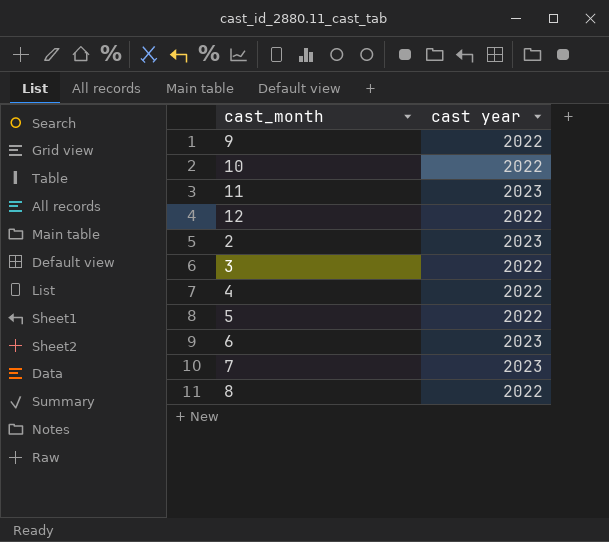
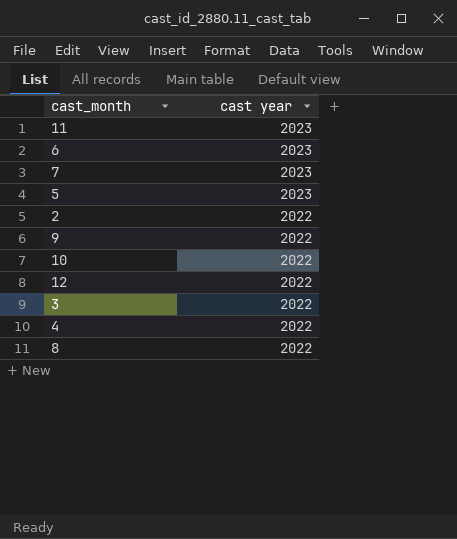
row order: none -> cast year descending
5 | cast year: 2022 -> 2023
2 | cast year: 2023 -> 2022

